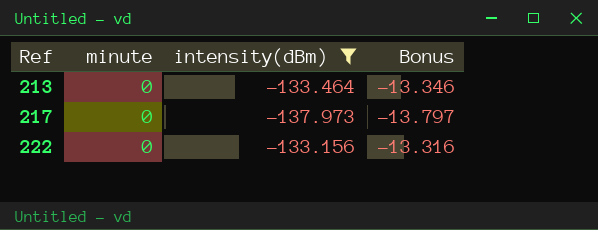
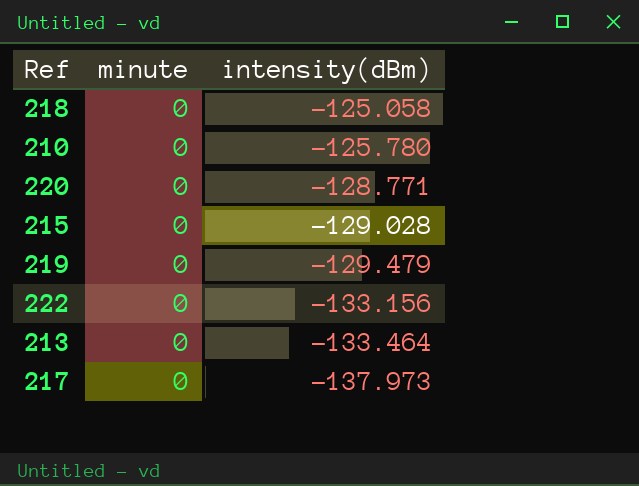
filter: intensity(dBm) <= -133.156 -> none
row order: Ref ascending -> intensity(dBm) descending
column Bonus | formula: [intensity(dBm)] * 0.1 -> none

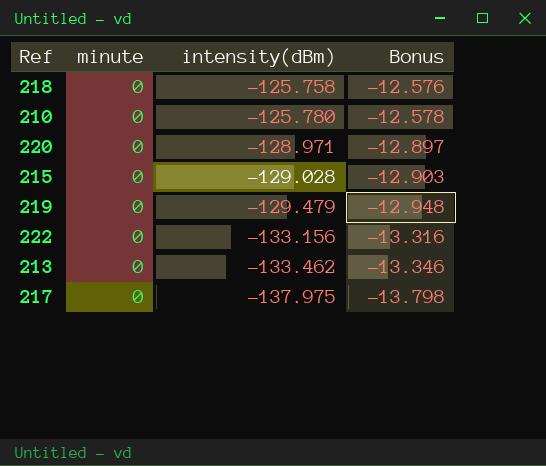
column Bonus | formula: none -> [intensity(dBm)] * 0.1
218 | intensity(dBm): -125.058 -> -125.758
220 | intensity(dBm): -128.771 -> -128.971
213 | intensity(dBm): -133.464 -> -133.462
217 | intensity(dBm): -137.973 -> -137.975

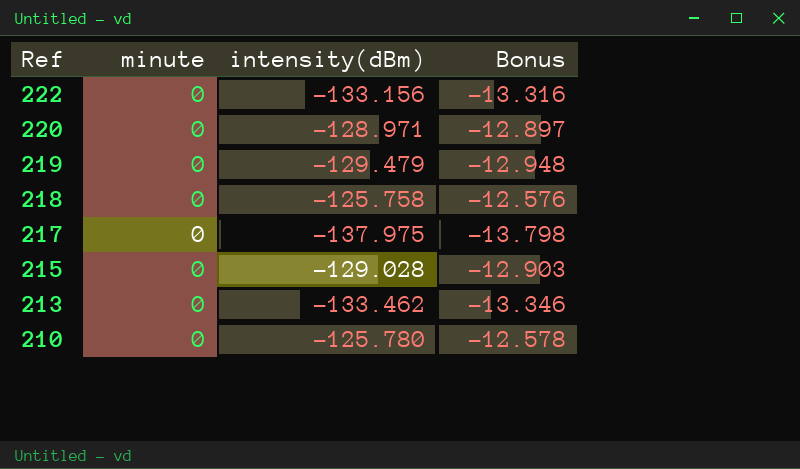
row order: intensity(dBm) descending -> Ref descending

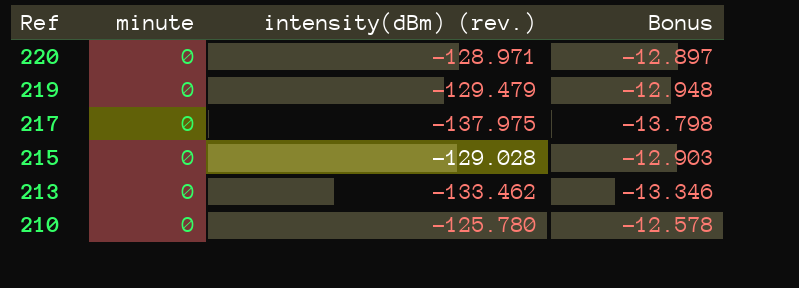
column name: intensity(dBm) -> intensity(dBm) (rev.)
row 222: 0 | -133.156 | -13.316 -> none
row 218: 0 | -125.758 | -12.576 -> none

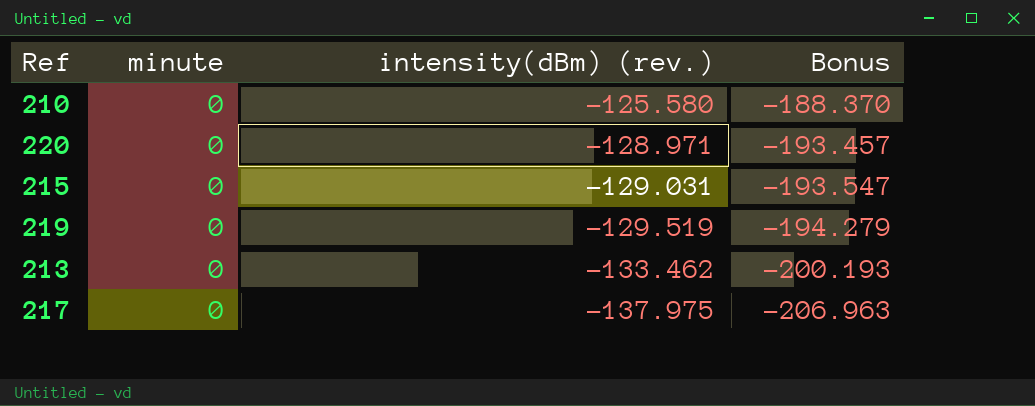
row order: Ref descending -> intensity(dBm) (rev.) descending
column Bonus | formula: [intensity(dBm) (rev.)] * 0.1 -> [intensity(dBm) (rev.)] * 1.5
210 | intensity(dBm) (rev.): -125.780 -> -125.580
215 | intensity(dBm) (rev.): -129.028 -> -129.031
219 | intensity(dBm) (rev.): -129.479 -> -129.519

